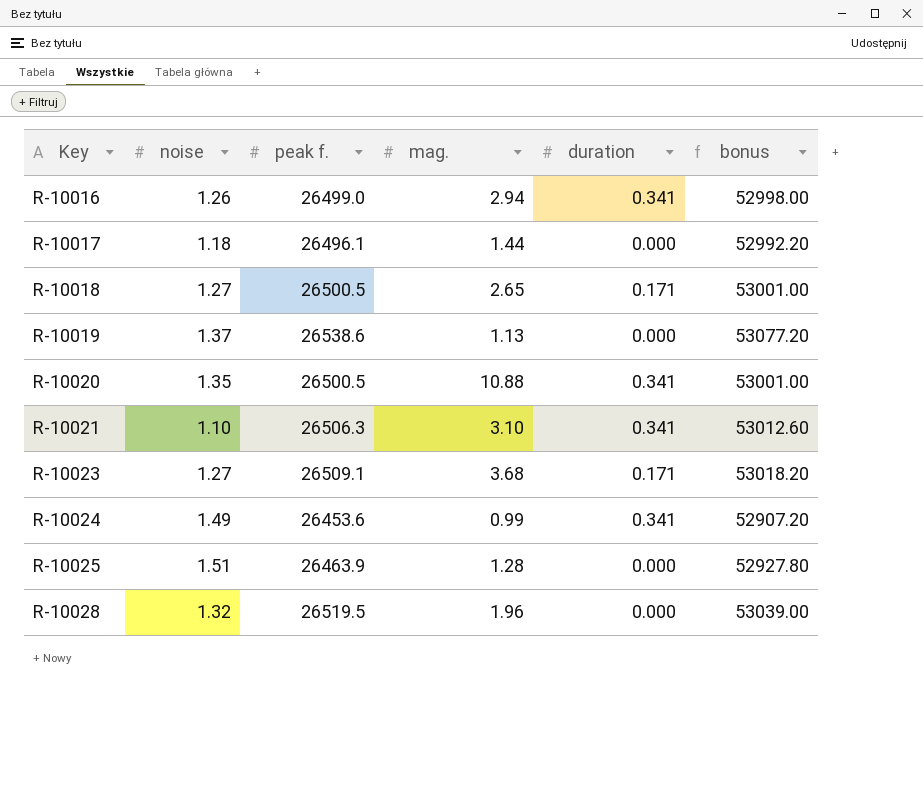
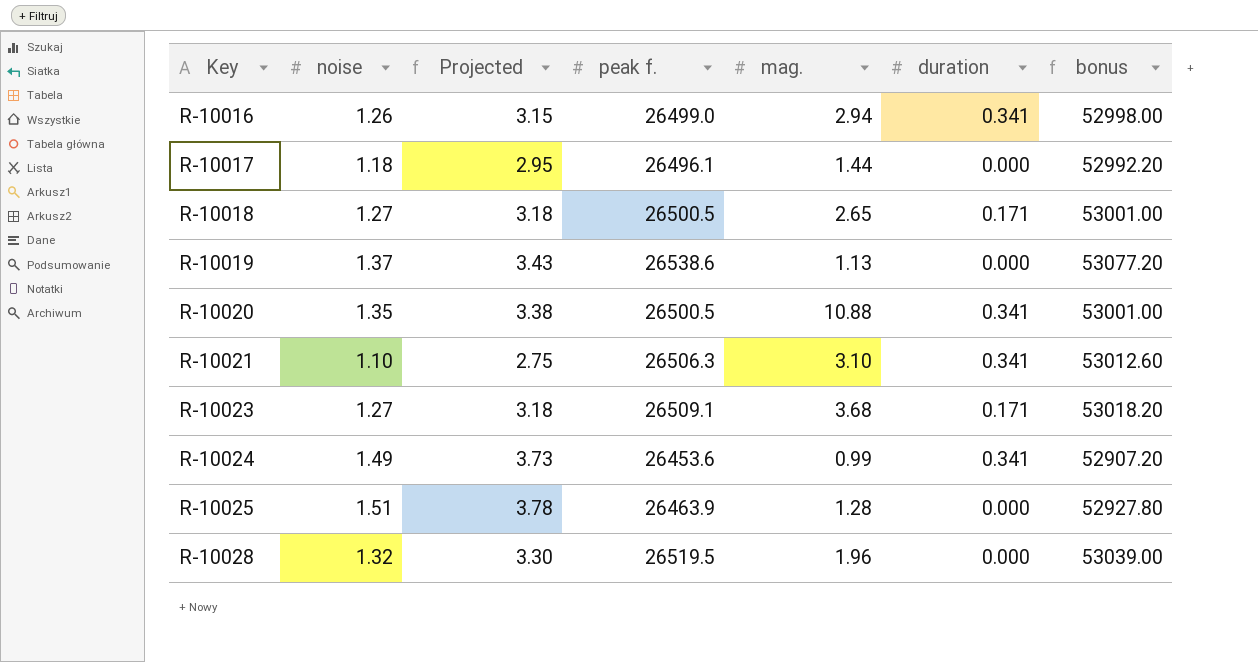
column Projected | formula: none -> [noise] * 2.5

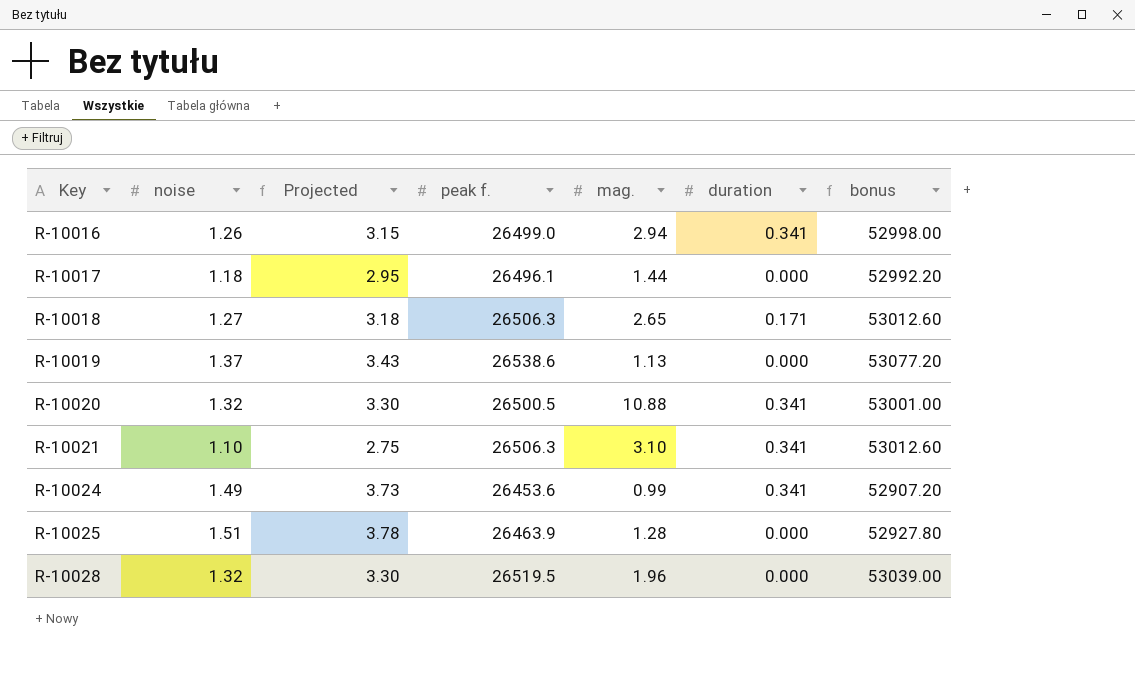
row R-10023: 1.27 | 3.18 | 26509.1 | 3.68 | 0.171 | 53018.20 -> none
R-10018 | peak f.: 26500.5 -> 26506.3
R-10018 | bonus: 53001.00 -> 53012.60
R-10020 | noise: 1.35 -> 1.32
R-10020 | Projected: 3.38 -> 3.30

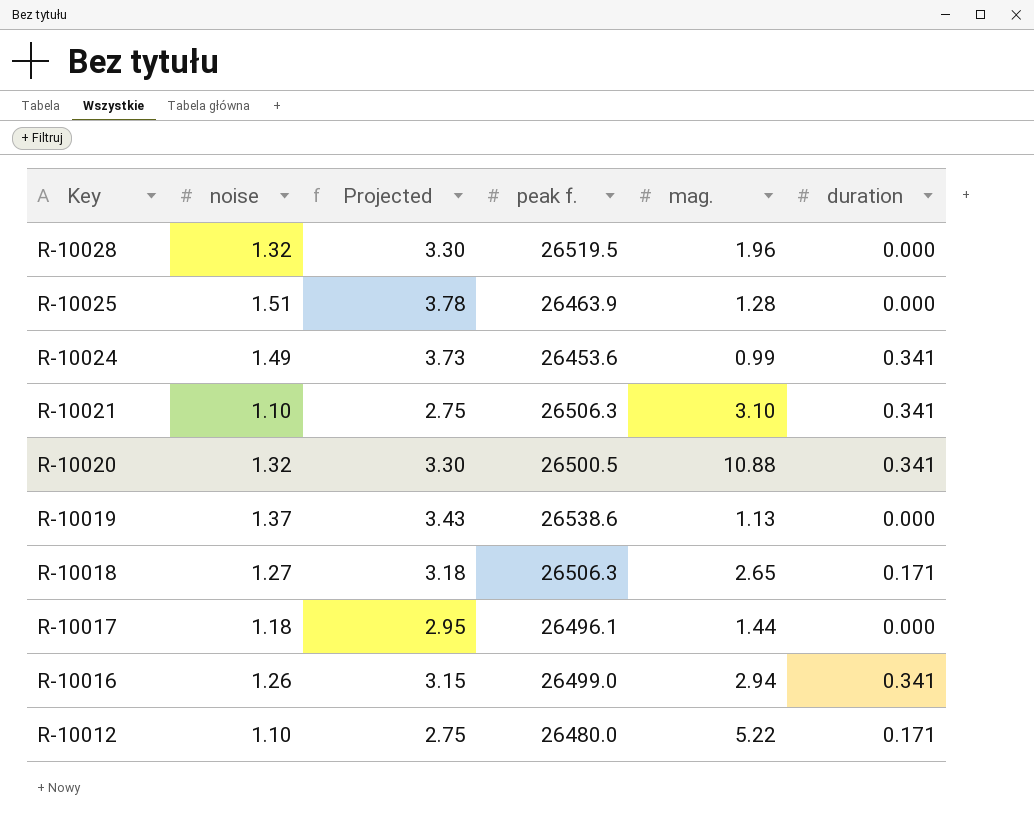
row order: Key ascending -> Key descending
column bonus | formula: [peak f.] * 2 -> none
row R-10012: none -> 1.10 | 2.75 | 26480.0 | 5.22 | 0.171

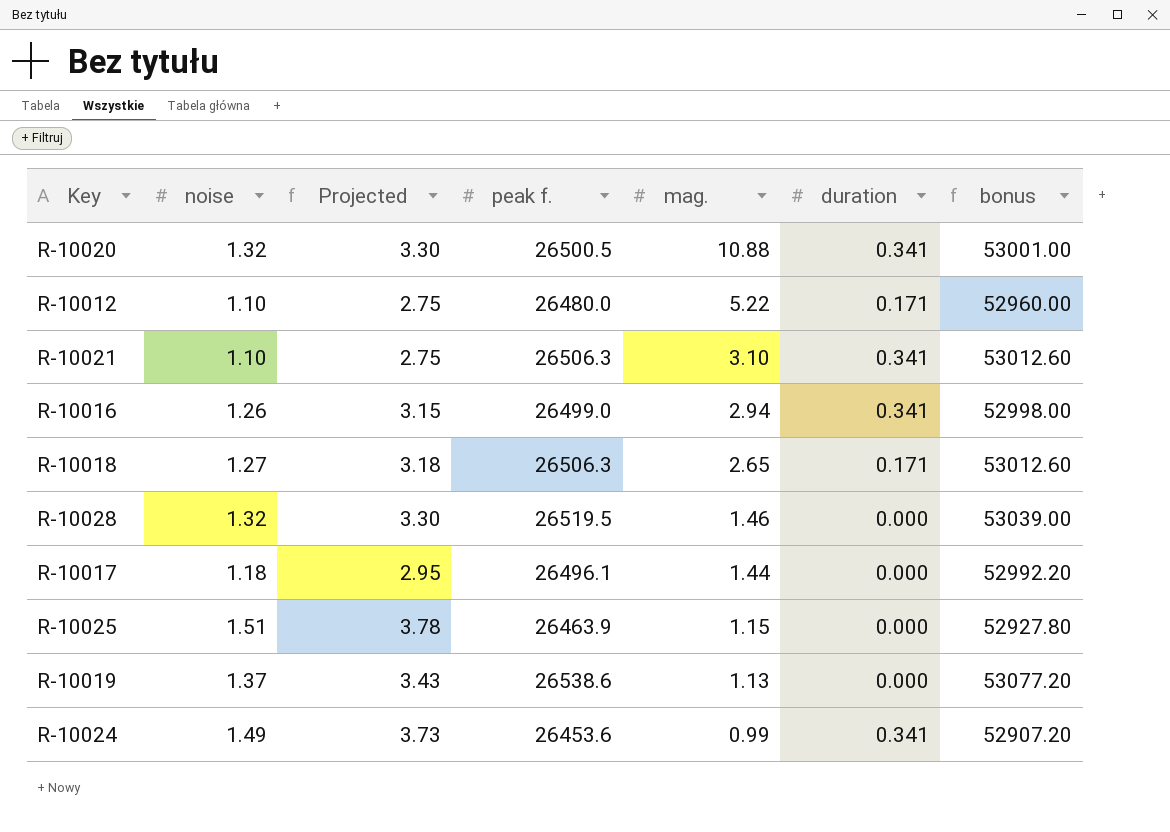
row order: Key descending -> mag. descending
column bonus | formula: none -> [peak f.] * 2
R-10028 | mag.: 1.96 -> 1.46
R-10025 | mag.: 1.28 -> 1.15

